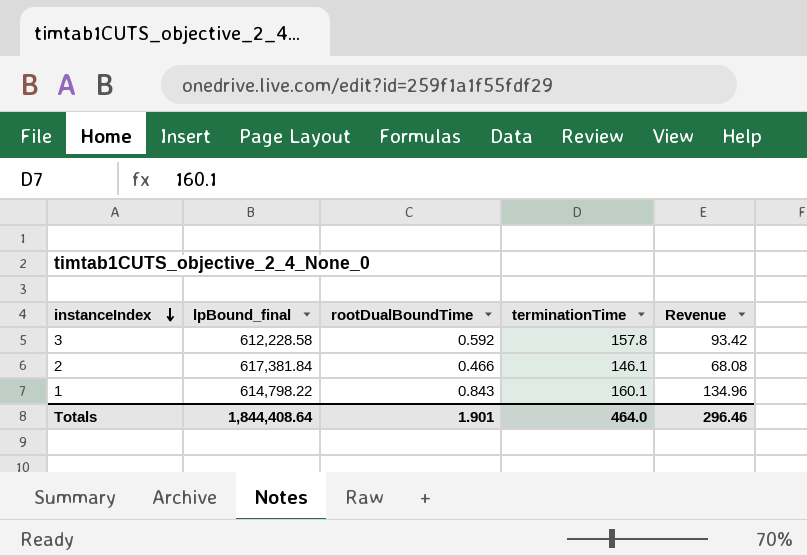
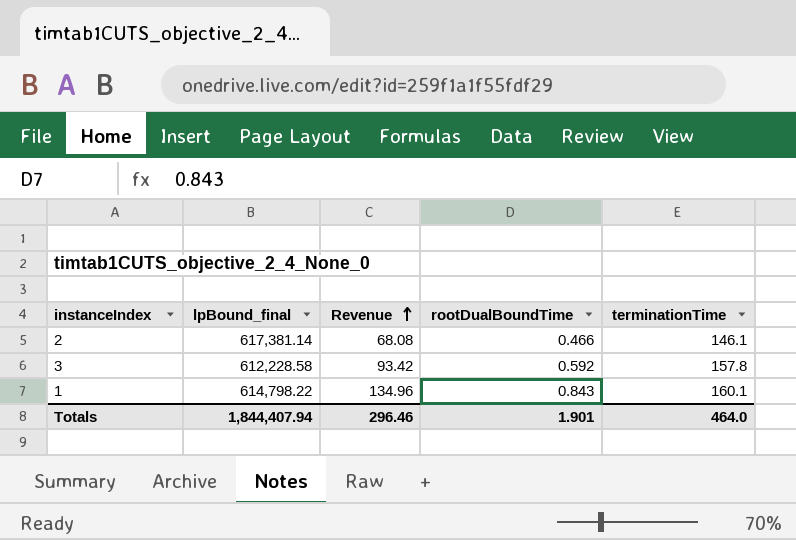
row order: instanceIndex descending -> Revenue ascending
column Revenue | position: 5 -> 3
2 | lpBound_final: 617,381.84 -> 617,381.14
Totals | lpBound_final: 1,844,408.64 -> 1,844,407.94

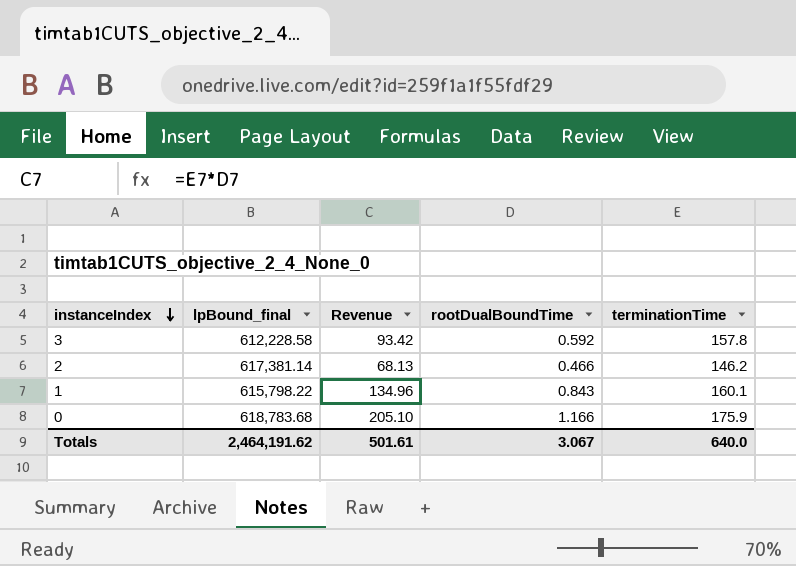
row order: Revenue ascending -> instanceIndex descending
2 | Revenue: 68.08 -> 68.13
2 | terminationTime: 146.1 -> 146.2
1 | lpBound_final: 614,798.22 -> 615,798.22
row 0: none -> 618,783.68 | 205.10 | 1.166 | 175.9
Totals | lpBound_final: 1,844,407.94 -> 2,464,191.62
Totals | Revenue: 296.46 -> 501.61
Totals | rootDualBoundTime: 1.901 -> 3.067
Totals | terminationTime: 464.0 -> 640.0

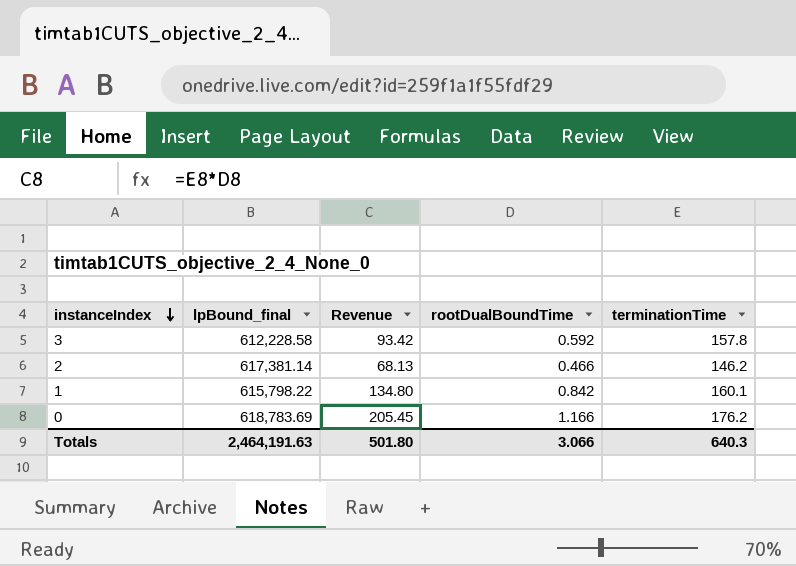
1 | Revenue: 134.96 -> 134.80
1 | rootDualBoundTime: 0.843 -> 0.842
0 | lpBound_final: 618,783.68 -> 618,783.69
0 | Revenue: 205.10 -> 205.45
0 | terminationTime: 175.9 -> 176.2
Totals | lpBound_final: 2,464,191.62 -> 2,464,191.63
Totals | Revenue: 501.61 -> 501.80
Totals | rootDualBoundTime: 3.067 -> 3.066
Totals | terminationTime: 640.0 -> 640.3

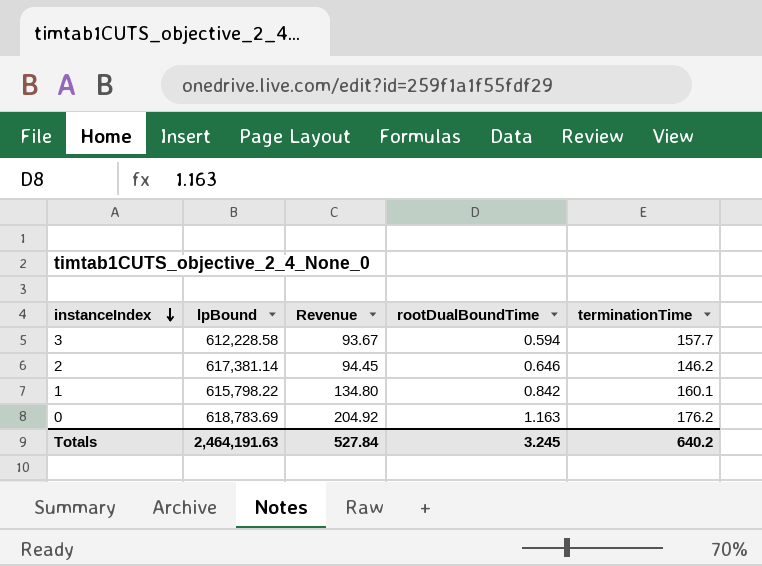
column name: lpBound_final -> lpBound
3 | Revenue: 93.42 -> 93.67
3 | rootDualBoundTime: 0.592 -> 0.594
3 | terminationTime: 157.8 -> 157.7
2 | Revenue: 68.13 -> 94.45
2 | rootDualBoundTime: 0.466 -> 0.646
0 | Revenue: 205.45 -> 204.92
0 | rootDualBoundTime: 1.166 -> 1.163
Totals | Revenue: 501.80 -> 527.84
Totals | rootDualBoundTime: 3.066 -> 3.245
Totals | terminationTime: 640.3 -> 640.2

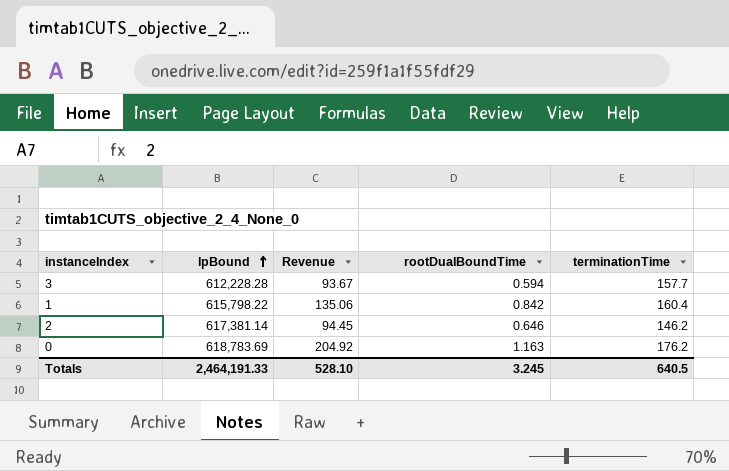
row order: instanceIndex descending -> lpBound ascending
3 | lpBound: 612,228.58 -> 612,228.28
1 | Revenue: 134.80 -> 135.06
1 | terminationTime: 160.1 -> 160.4
Totals | lpBound: 2,464,191.63 -> 2,464,191.33
Totals | Revenue: 527.84 -> 528.10
Totals | terminationTime: 640.2 -> 640.5

